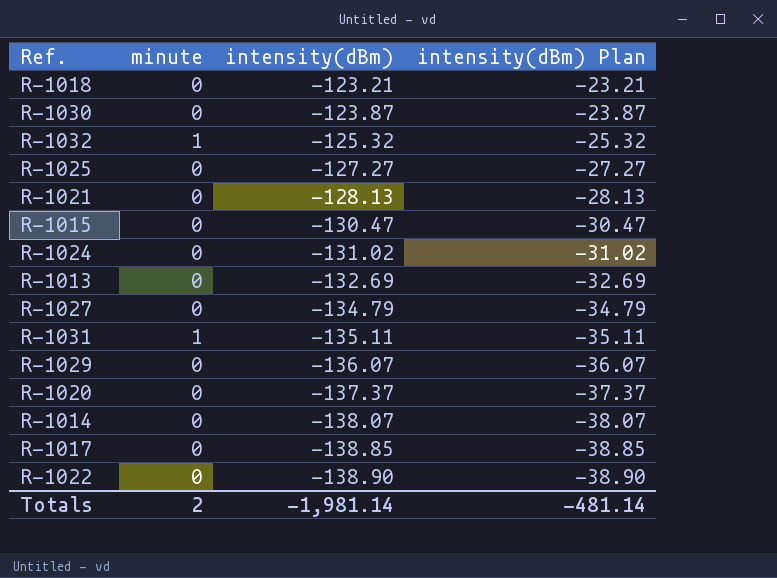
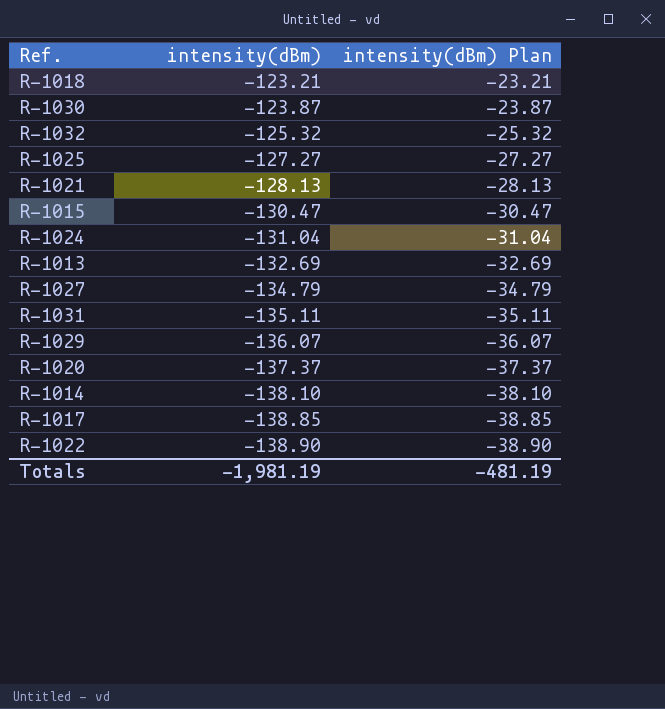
column minute | position: 2 -> none
R-1024 | intensity(dBm): -131.02 -> -131.04
R-1024 | intensity(dBm) Plan: -31.02 -> -31.04
R-1014 | intensity(dBm): -138.07 -> -138.10
R-1014 | intensity(dBm) Plan: -38.07 -> -38.10
Totals | intensity(dBm): -1,981.14 -> -1,981.19
Totals | intensity(dBm) Plan: -481.14 -> -481.19

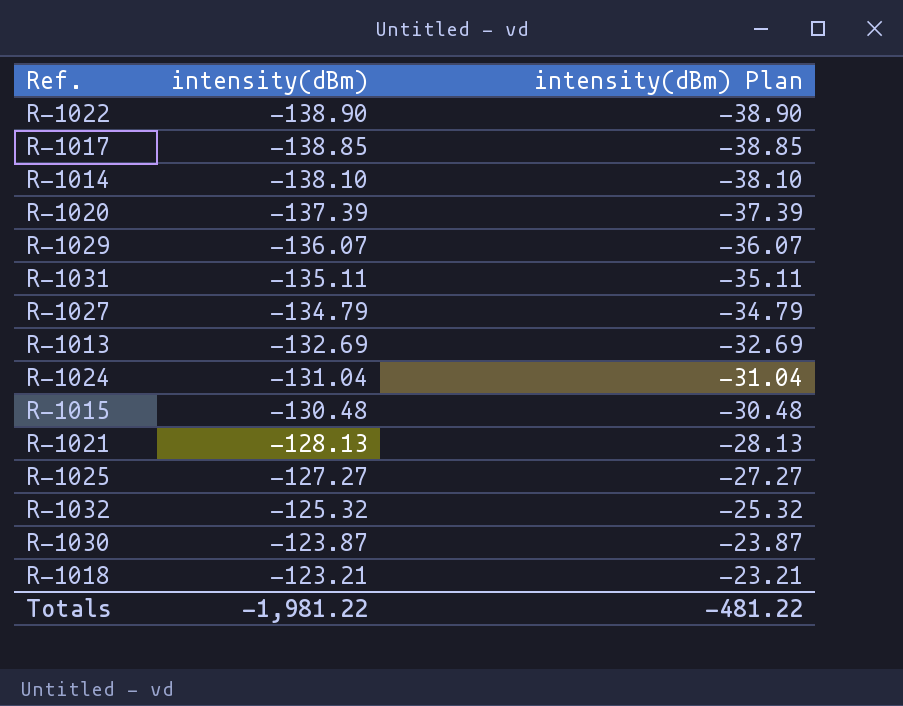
row order: intensity(dBm) descending -> intensity(dBm) ascending
R-1020 | intensity(dBm): -137.37 -> -137.39
R-1020 | intensity(dBm) Plan: -37.37 -> -37.39
R-1015 | intensity(dBm): -130.47 -> -130.48
R-1015 | intensity(dBm) Plan: -30.47 -> -30.48
Totals | intensity(dBm): -1,981.19 -> -1,981.22
Totals | intensity(dBm) Plan: -481.19 -> -481.22

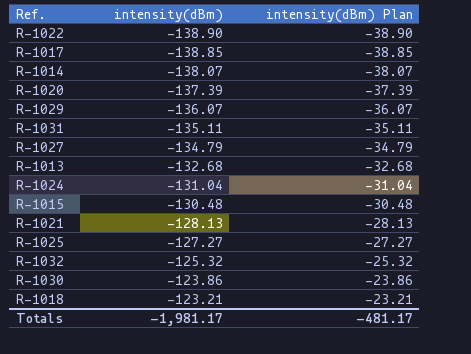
R-1014 | intensity(dBm): -138.10 -> -138.07
R-1014 | intensity(dBm) Plan: -38.10 -> -38.07
R-1013 | intensity(dBm): -132.69 -> -132.68
R-1013 | intensity(dBm) Plan: -32.69 -> -32.68
R-1030 | intensity(dBm): -123.87 -> -123.86
R-1030 | intensity(dBm) Plan: -23.87 -> -23.86
Totals | intensity(dBm): -1,981.22 -> -1,981.17
Totals | intensity(dBm) Plan: -481.22 -> -481.17

